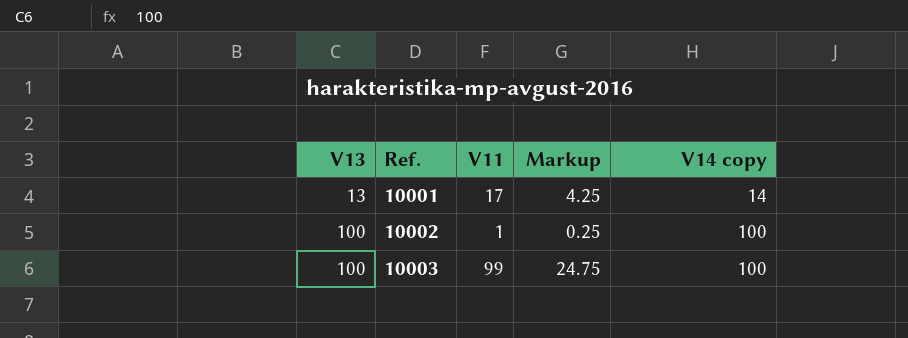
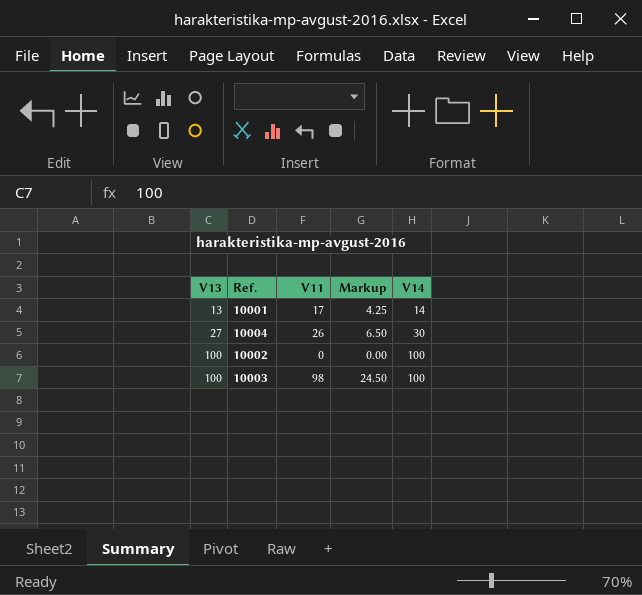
column name: V14 copy -> V14
row 10004: none -> 27 | 26 | 6.50 | 30
10002 | V11: 1 -> 0
10002 | Markup: 0.25 -> 0.00
10003 | V11: 99 -> 98
10003 | Markup: 24.75 -> 24.50

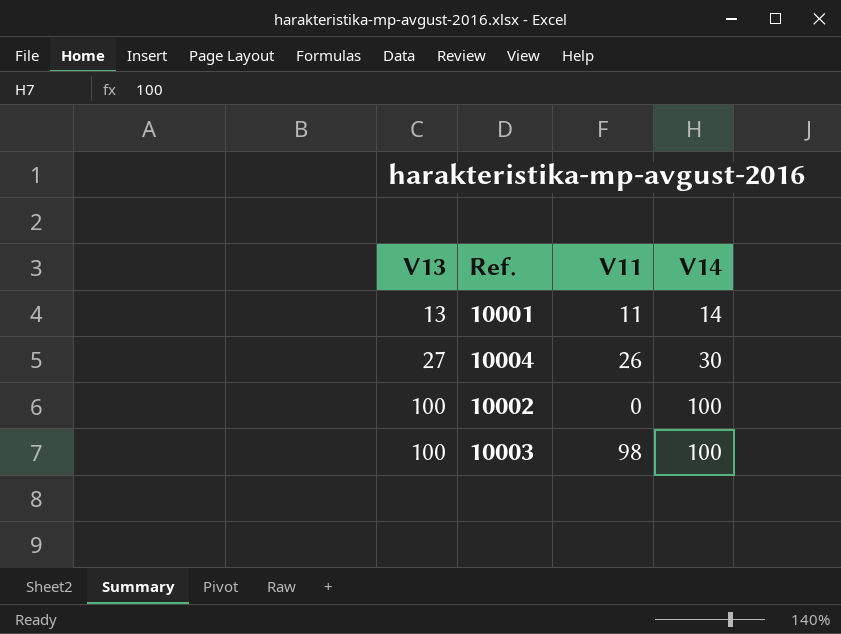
column Markup | formula: [V11] * 0.25 -> none
10001 | V11: 17 -> 11

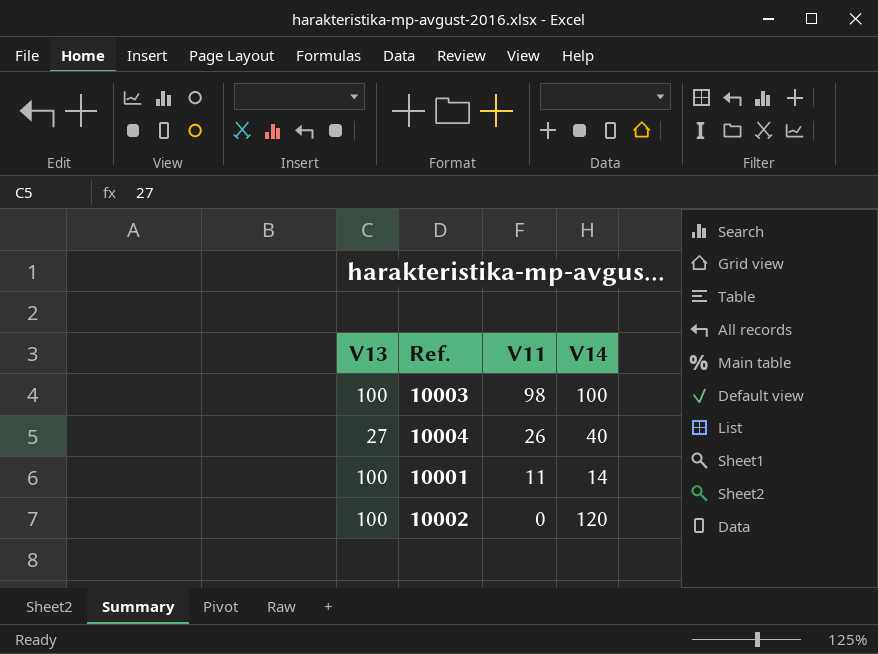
row order: V13 ascending -> V11 descending
10004 | V14: 30 -> 40
10001 | V13: 13 -> 100
10002 | V14: 100 -> 120

